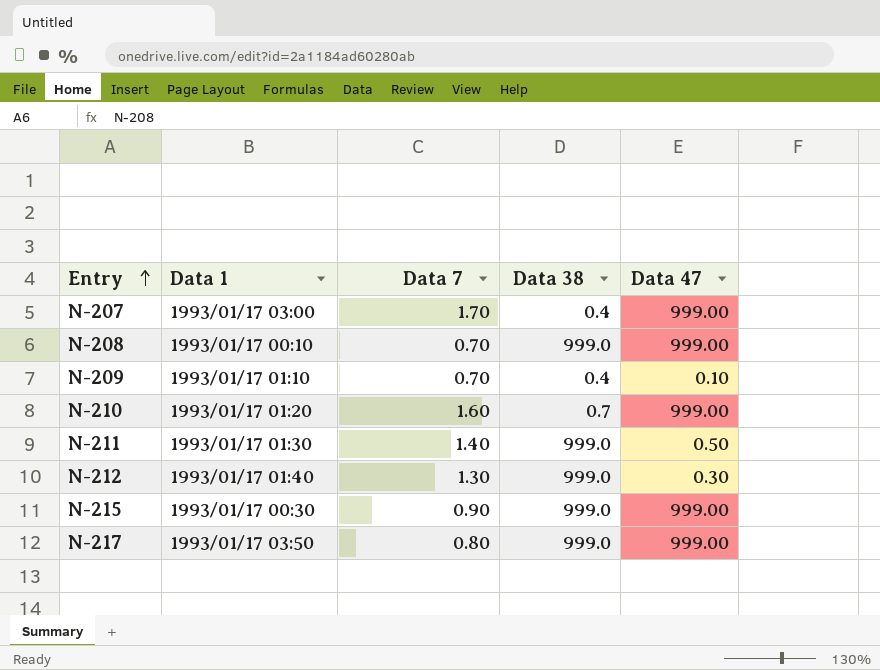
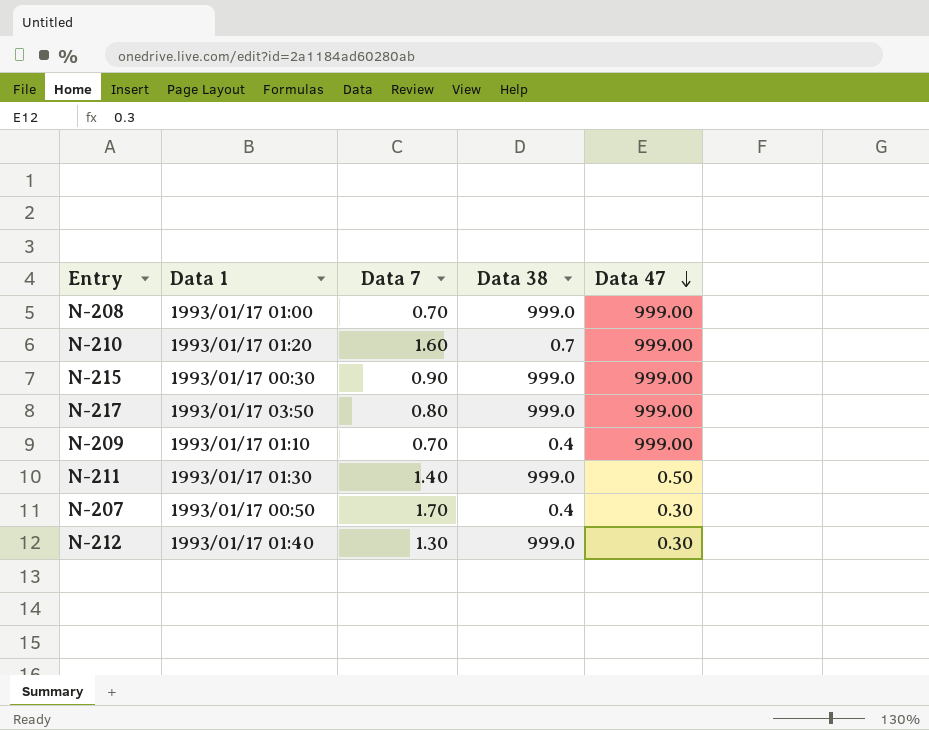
row order: Entry ascending -> Data 47 descending
N-208 | Data 1: 1993/01/17 00:10 -> 1993/01/17 01:00
N-209 | Data 47: 0.10 -> 999.00
N-207 | Data 1: 1993/01/17 03:00 -> 1993/01/17 00:50
N-207 | Data 47: 999.00 -> 0.30

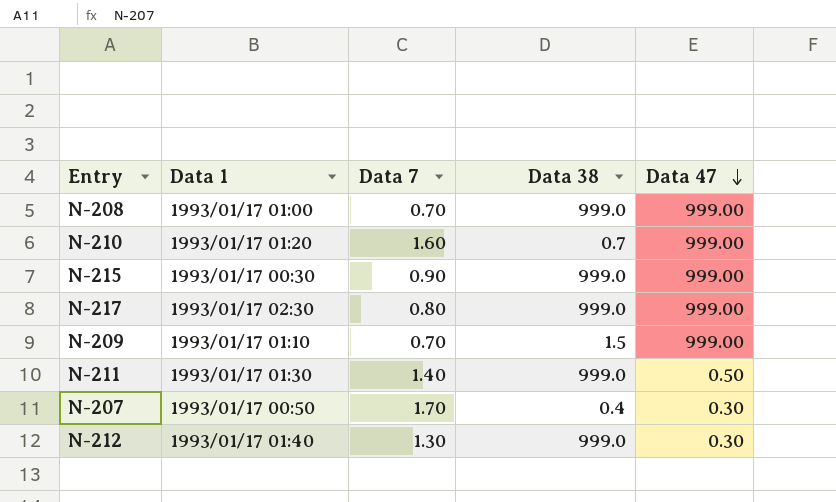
N-217 | Data 1: 1993/01/17 03:50 -> 1993/01/17 02:30
N-209 | Data 38: 0.4 -> 1.5

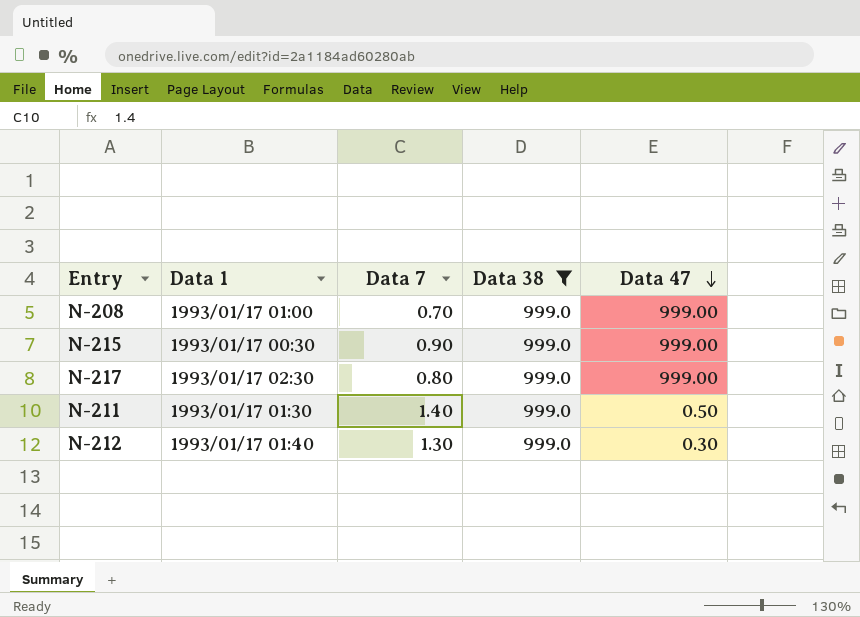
filter: none -> Data 38 = 999.0

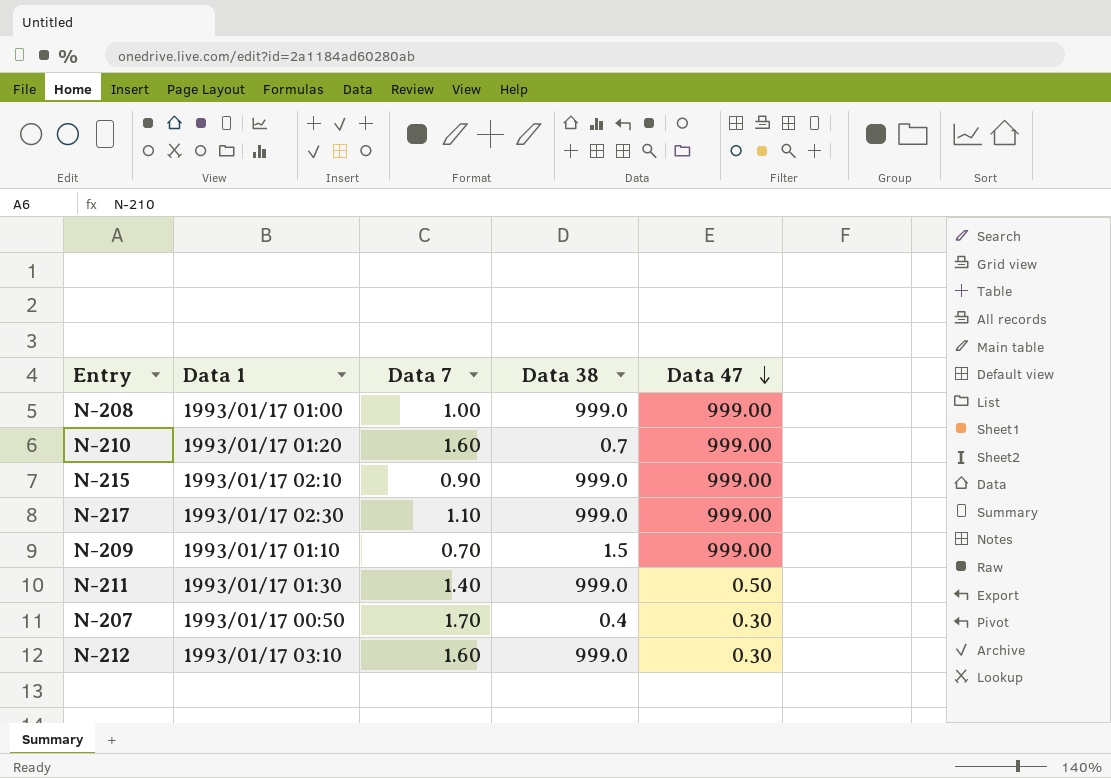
filter: Data 38 = 999.0 -> none
N-208 | Data 7: 0.70 -> 1.00
N-215 | Data 1: 1993/01/17 00:30 -> 1993/01/17 02:10
N-217 | Data 7: 0.80 -> 1.10
N-212 | Data 1: 1993/01/17 01:40 -> 1993/01/17 03:10
N-212 | Data 7: 1.30 -> 1.60

